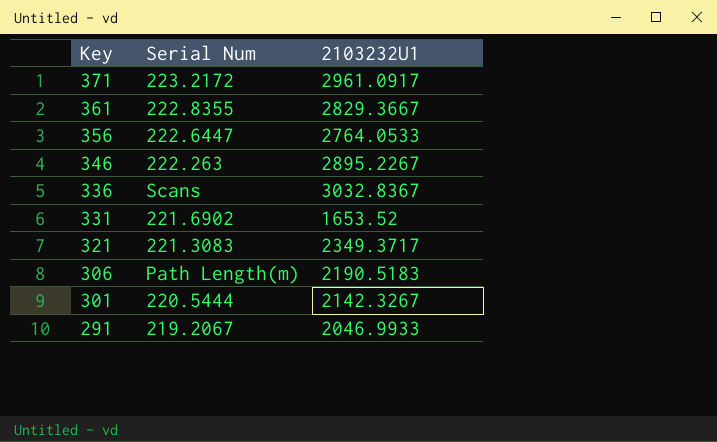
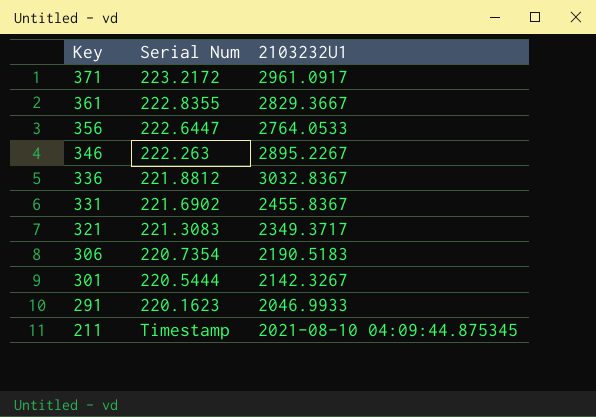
336 | Serial Num: Scans -> 221.8812
331 | 2103232U1: 1653.52 -> 2455.8367
306 | Serial Num: Path Length(m) -> 220.7354
291 | Serial Num: 219.2067 -> 220.1623
row 211: none -> Timestamp | 2021-08-10 04:09:44.875345

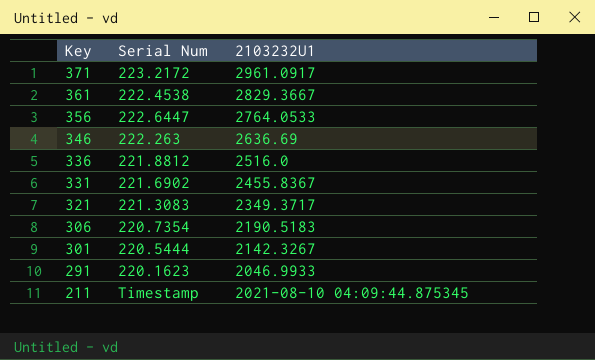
361 | Serial Num: 222.8355 -> 222.4538
346 | 2103232U1: 2895.2267 -> 2636.69
336 | 2103232U1: 3032.8367 -> 2516.0

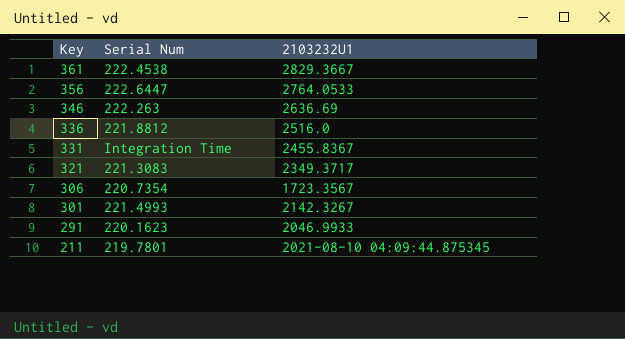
row 371: 223.2172 | 2961.0917 -> none
331 | Serial Num: 221.6902 -> Integration Time
306 | 2103232U1: 2190.5183 -> 1723.3567
301 | Serial Num: 220.5444 -> 221.4993
211 | Serial Num: Timestamp -> 219.7801

